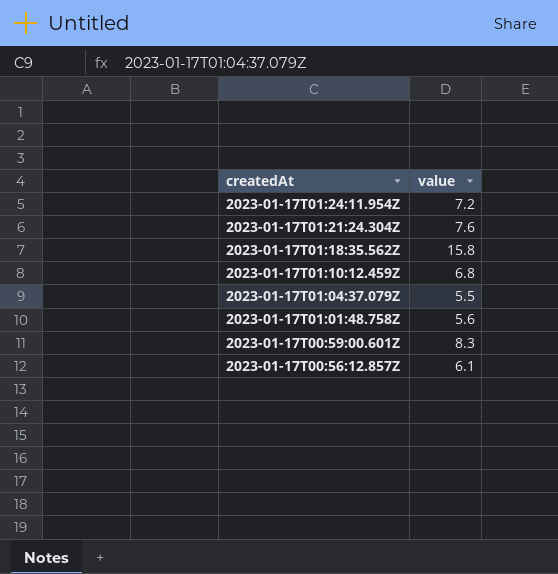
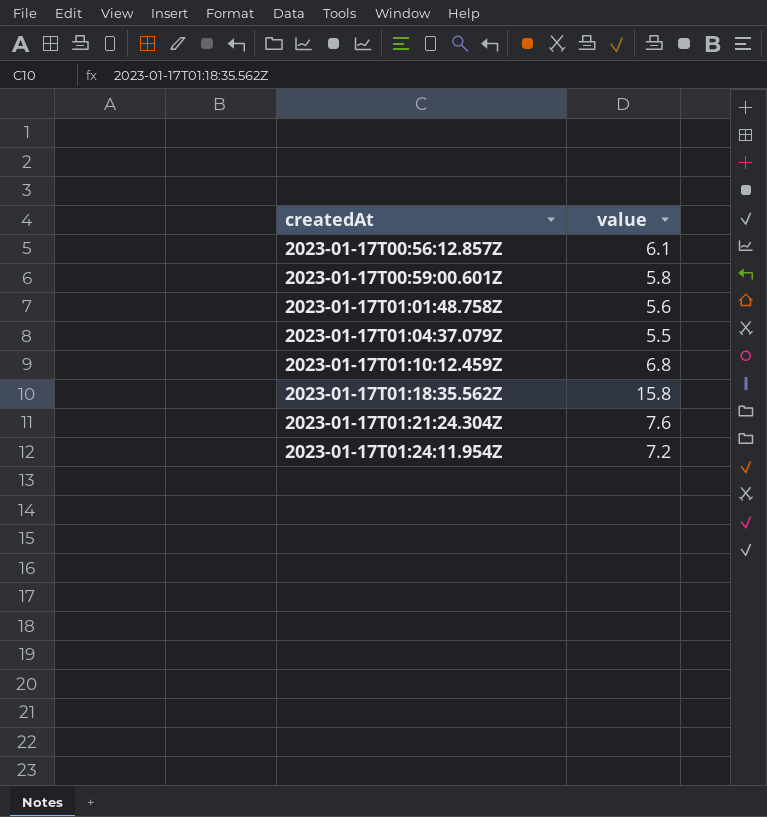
row order: createdAt descending -> createdAt ascending
2023-01-17T00:59:00.601Z | value: 8.3 -> 5.8

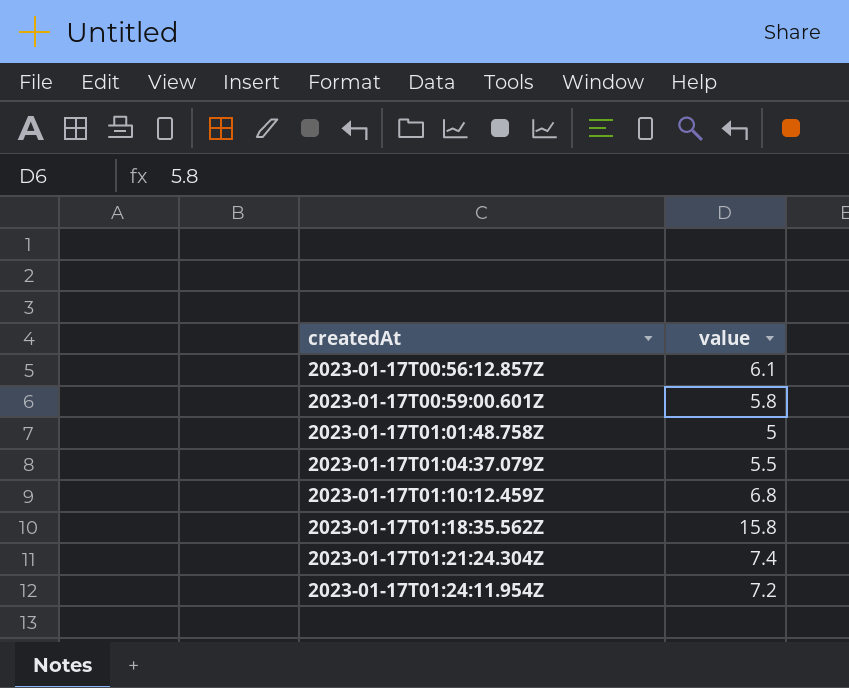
2023-01-17T01:01:48.758Z | value: 5.6 -> 5
2023-01-17T01:21:24.304Z | value: 7.6 -> 7.4

